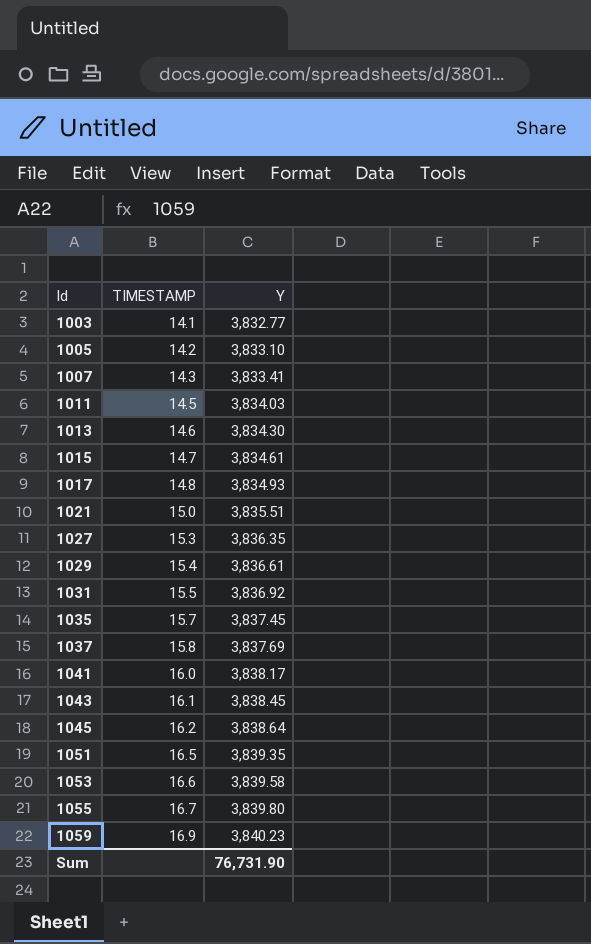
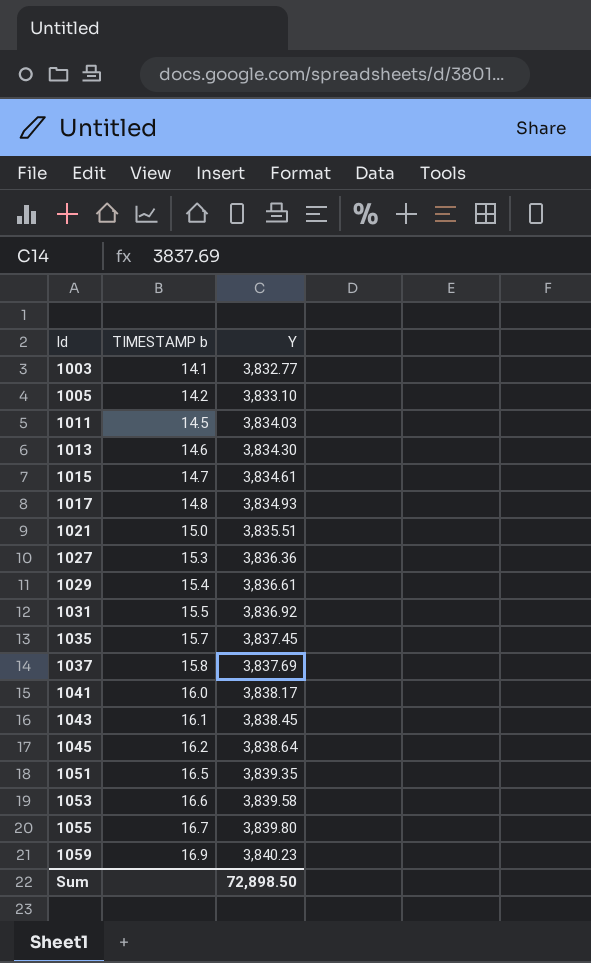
column name: TIMESTAMP -> TIMESTAMP b
row 1007: 14.3 | 3,833.41 -> none
1027 | Y: 3,836.35 -> 3,836.36
Sum | Y: 76,731.90 -> 72,898.50

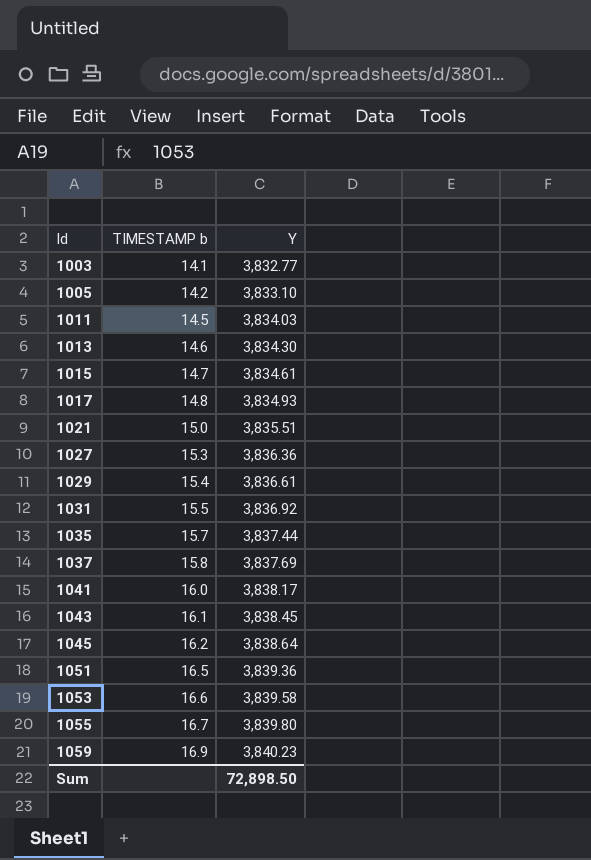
1035 | Y: 3,837.45 -> 3,837.44
1051 | Y: 3,839.35 -> 3,839.36

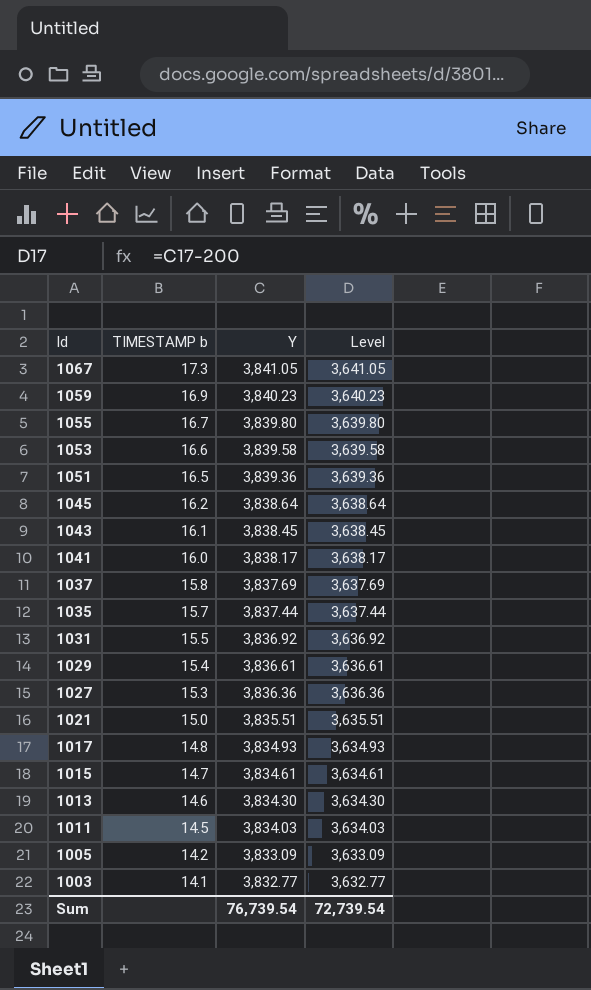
row order: Id ascending -> Id descending
column Level | formula: none -> [Y] - 200
row 1067: none -> 17.3 | 3,841.05 | 3,641.05
1005 | Y: 3,833.10 -> 3,833.09
Sum | Y: 72,898.50 -> 76,739.54

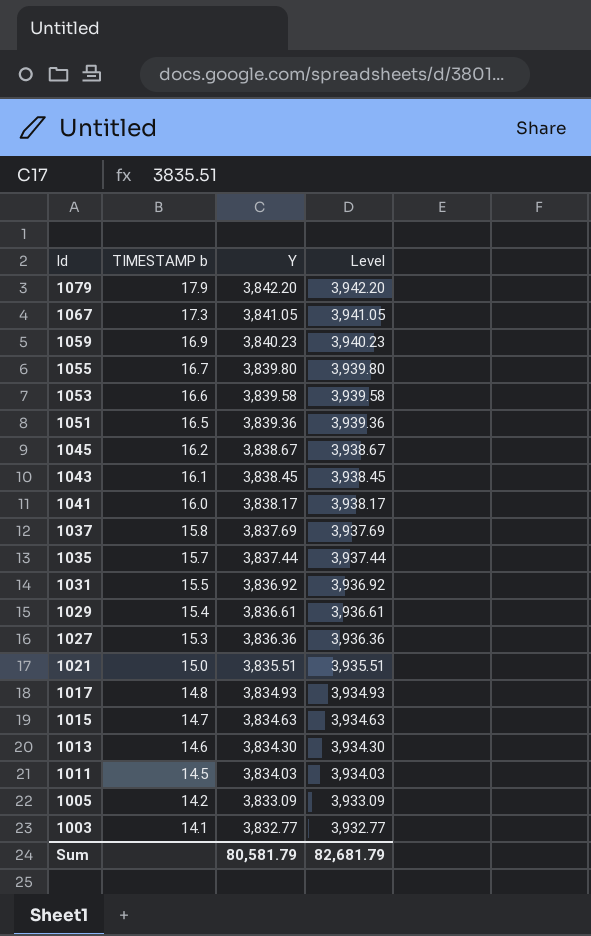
column Level | formula: [Y] - 200 -> [Y] + 100
row 1079: none -> 17.9 | 3,842.20 | 3,942.20
1045 | Y: 3,838.64 -> 3,838.67
1015 | Y: 3,834.61 -> 3,834.63
Sum | Y: 76,739.54 -> 80,581.79
Sum | Level: 72,739.54 -> 82,681.79

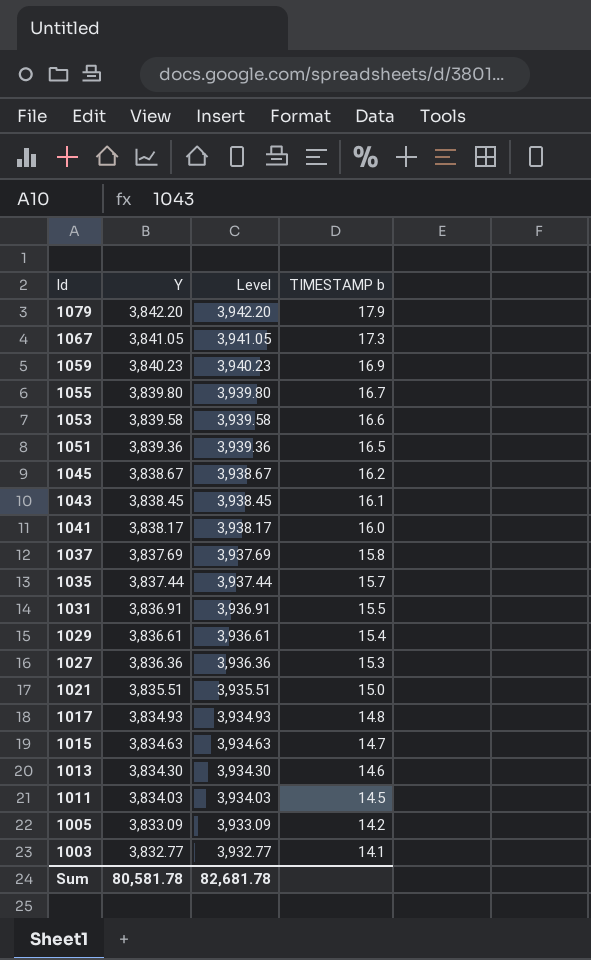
column TIMESTAMP b | position: 2 -> 4
1031 | Y: 3,836.92 -> 3,836.91
1031 | Level: 3,936.92 -> 3,936.91
Sum | Y: 80,581.79 -> 80,581.78
Sum | Level: 82,681.79 -> 82,681.78

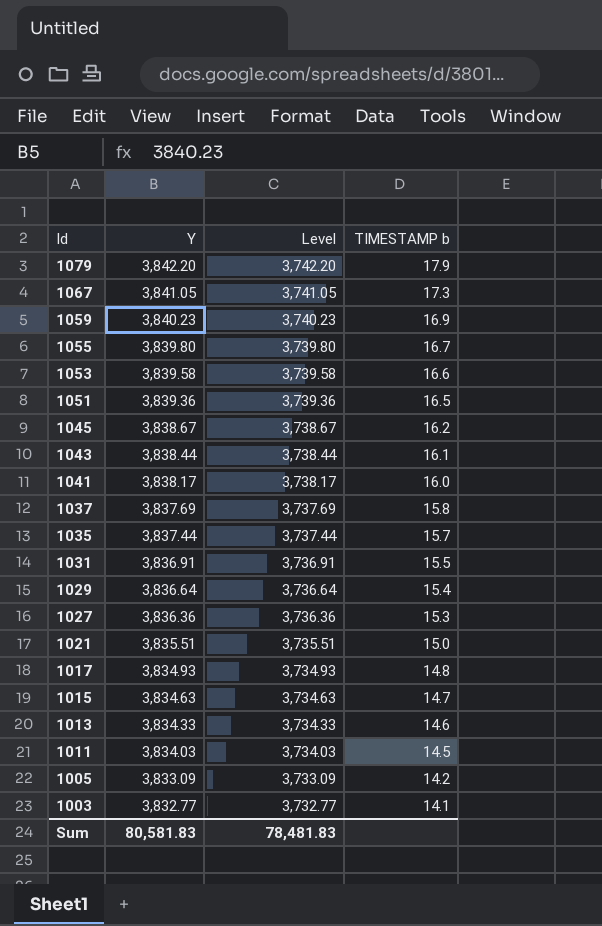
column Level | formula: [Y] + 100 -> [Y] - 100
1043 | Y: 3,838.45 -> 3,838.44
1029 | Y: 3,836.61 -> 3,836.64
1013 | Y: 3,834.30 -> 3,834.33
Sum | Y: 80,581.78 -> 80,581.83
Sum | Level: 82,681.78 -> 78,481.83

